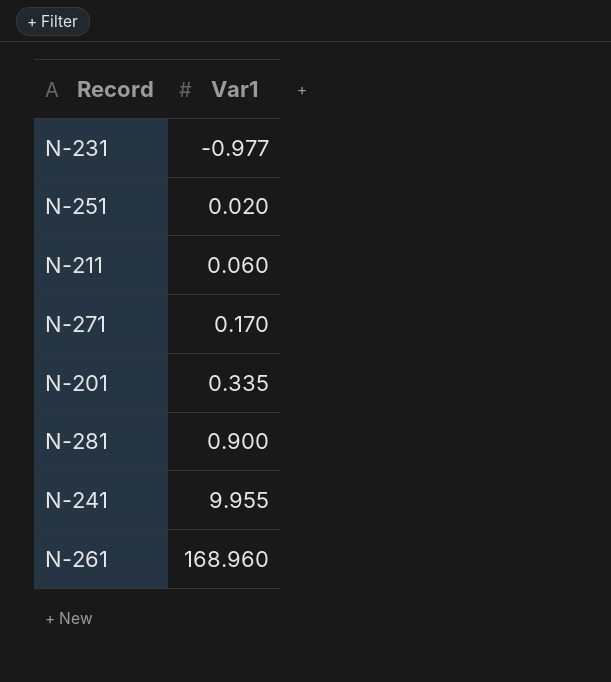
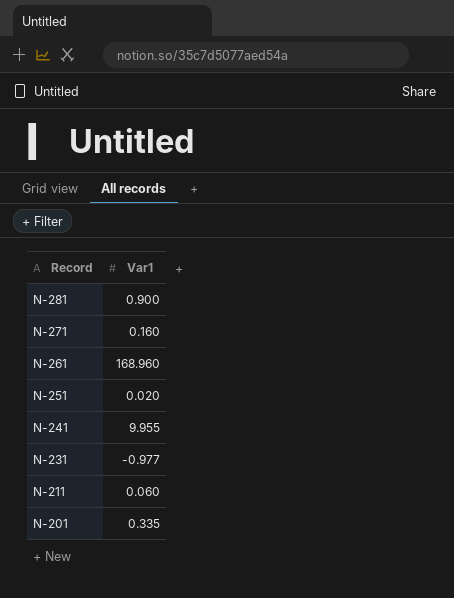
row order: Var1 ascending -> Record descending
N-271 | Var1: 0.170 -> 0.160

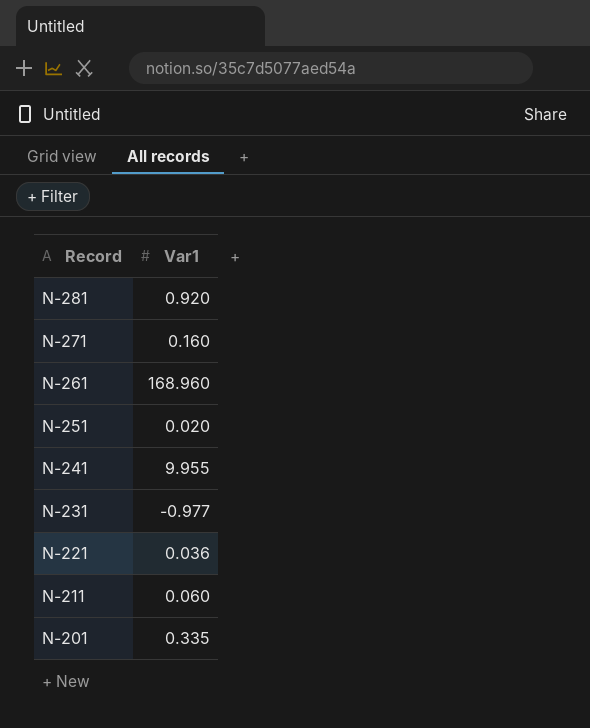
N-281 | Var1: 0.900 -> 0.920
row N-221: none -> 0.036

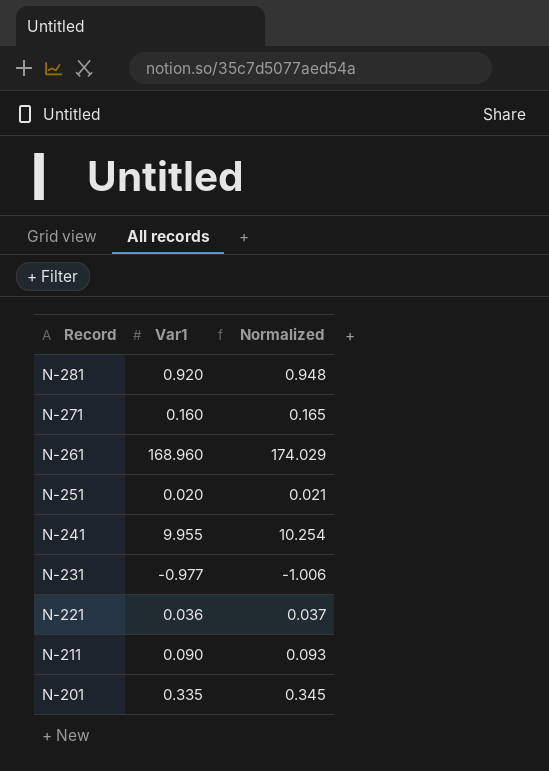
column Normalized | formula: none -> [Var1] * 1.03
N-211 | Var1: 0.060 -> 0.090

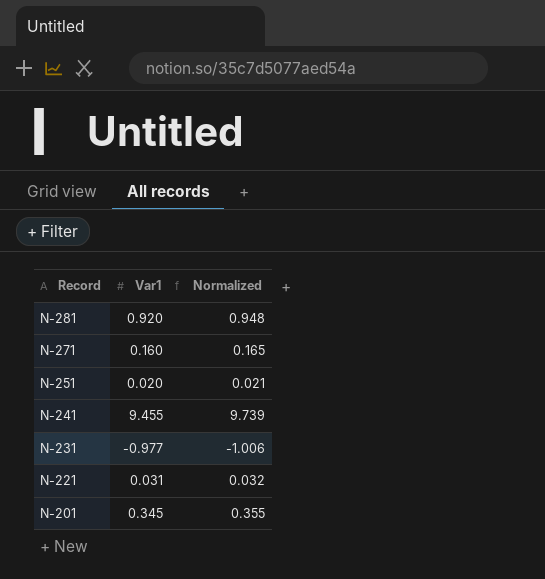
row N-261: 168.960 | 174.029 -> none
row N-211: 0.090 | 0.093 -> none
N-241 | Var1: 9.955 -> 9.455
N-241 | Normalized: 10.254 -> 9.739
N-221 | Var1: 0.036 -> 0.031
N-221 | Normalized: 0.037 -> 0.032
N-201 | Var1: 0.335 -> 0.345
N-201 | Normalized: 0.345 -> 0.355

